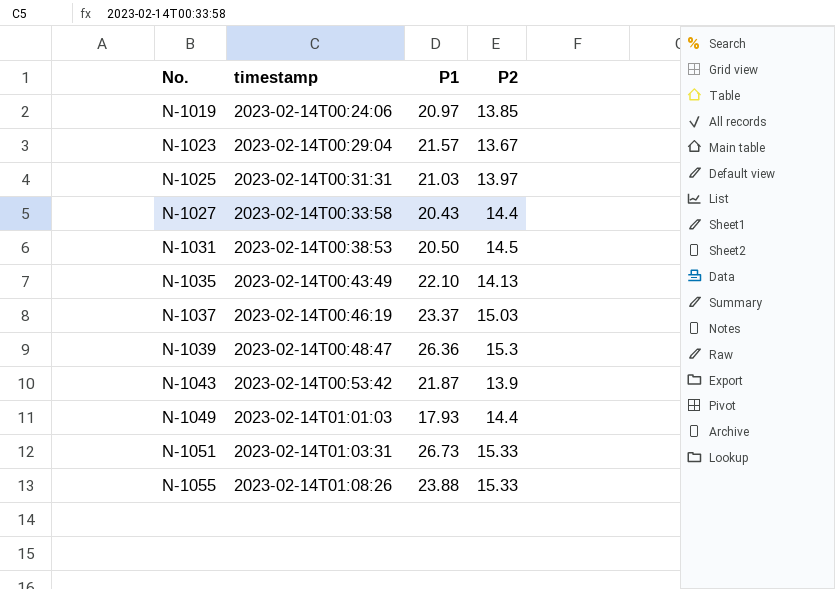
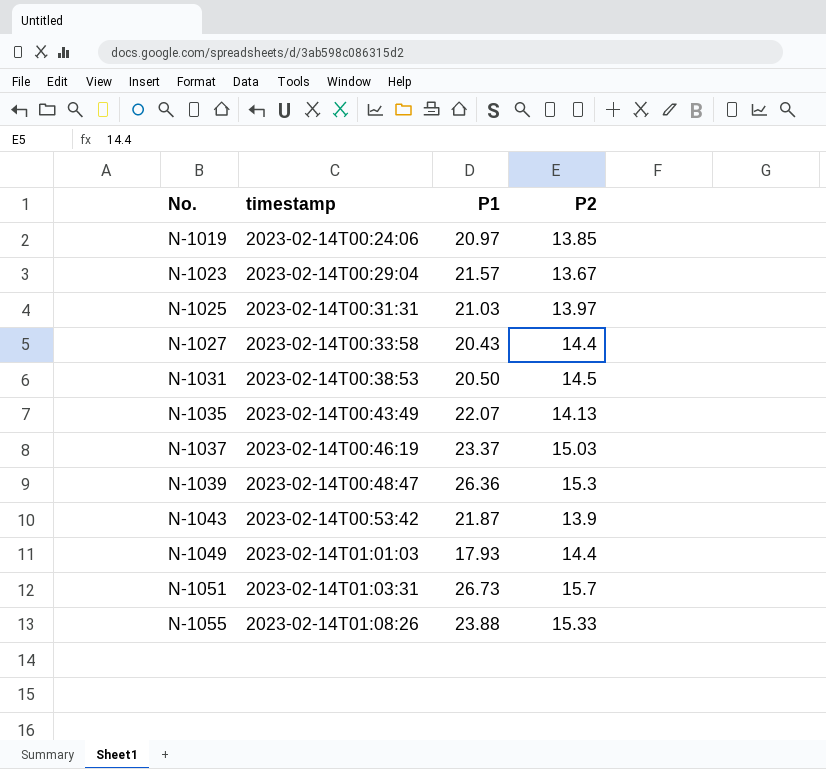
N-1035 | P1: 22.10 -> 22.07
N-1051 | P2: 15.33 -> 15.7

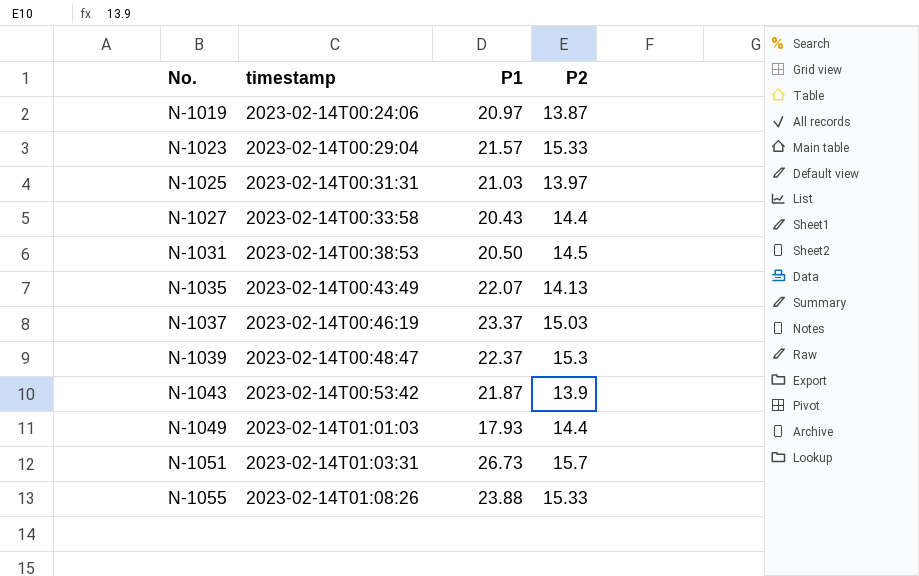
N-1019 | P2: 13.85 -> 13.87
N-1023 | P2: 13.67 -> 15.33
N-1039 | P1: 26.36 -> 22.37

